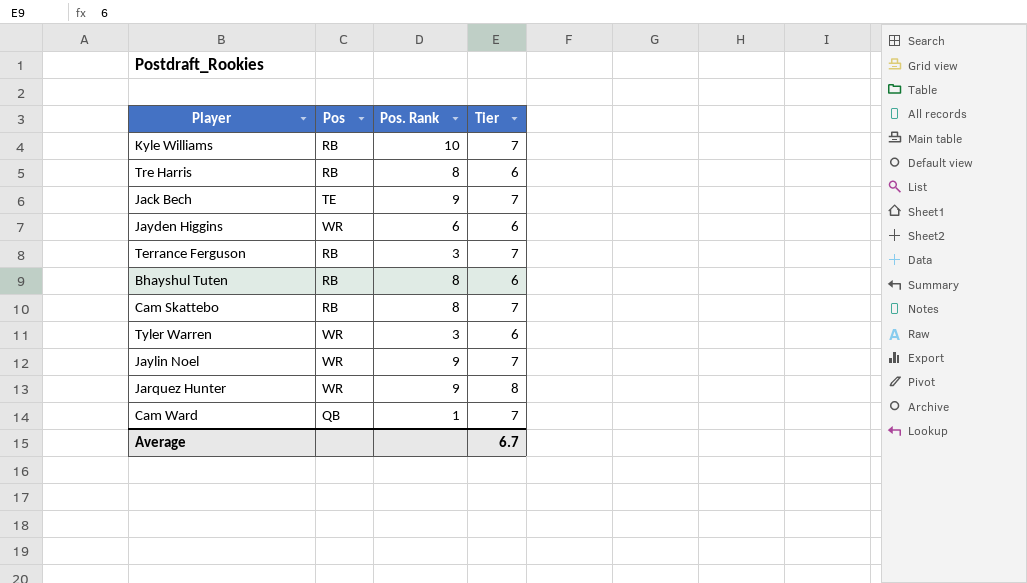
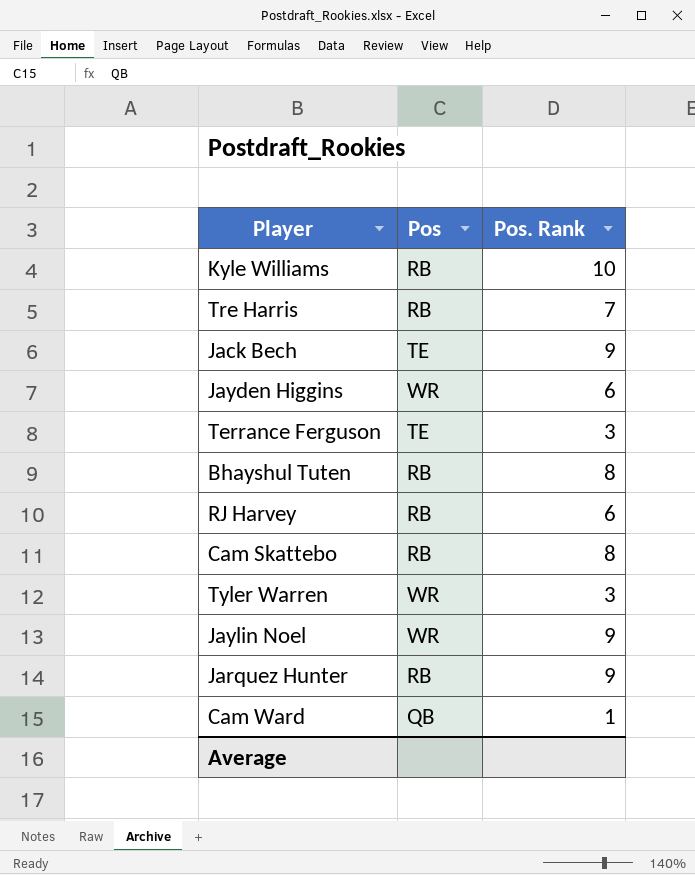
column Tier | position: 4 -> none
Tre Harris | Pos. Rank: 8 -> 7
Terrance Ferguson | Pos: RB -> TE
row RJ Harvey: none -> RB | 6
Jarquez Hunter | Pos: WR -> RB

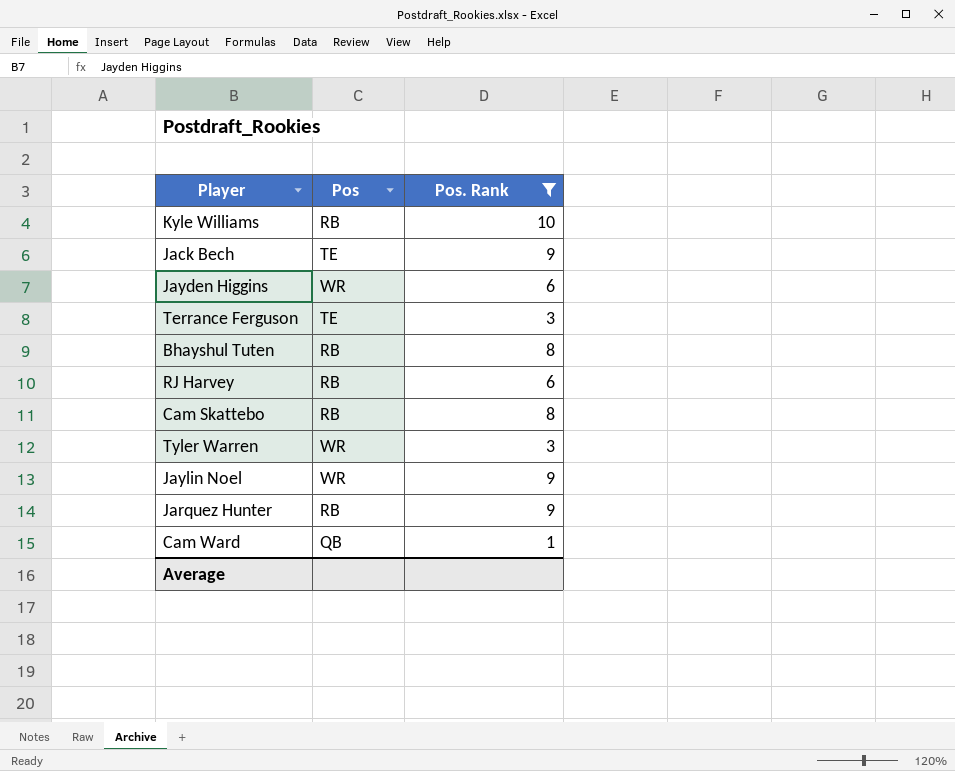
filter: none -> Pos. Rank != 7

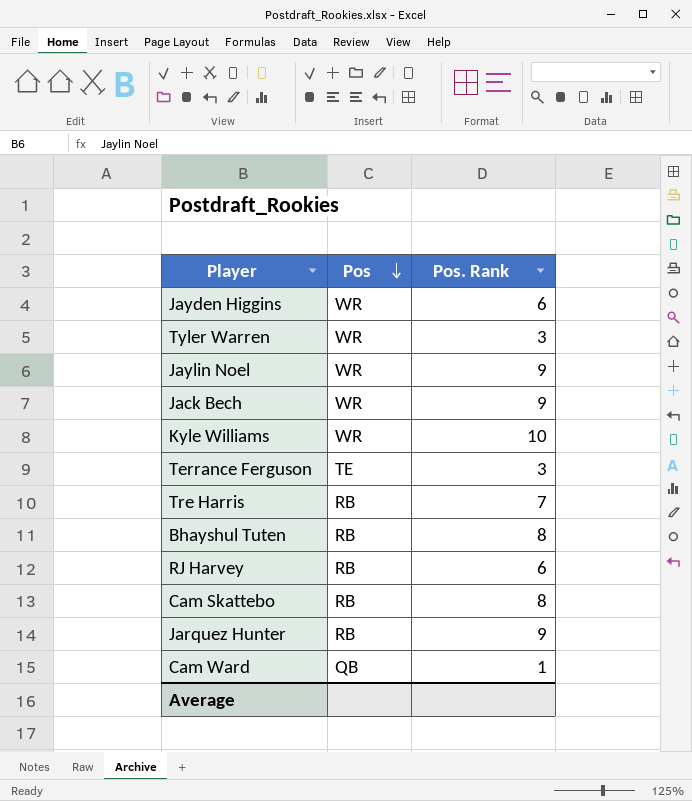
filter: Pos. Rank != 7 -> none
row order: none -> Pos descending
Jack Bech | Pos: TE -> WR
Kyle Williams | Pos: RB -> WR

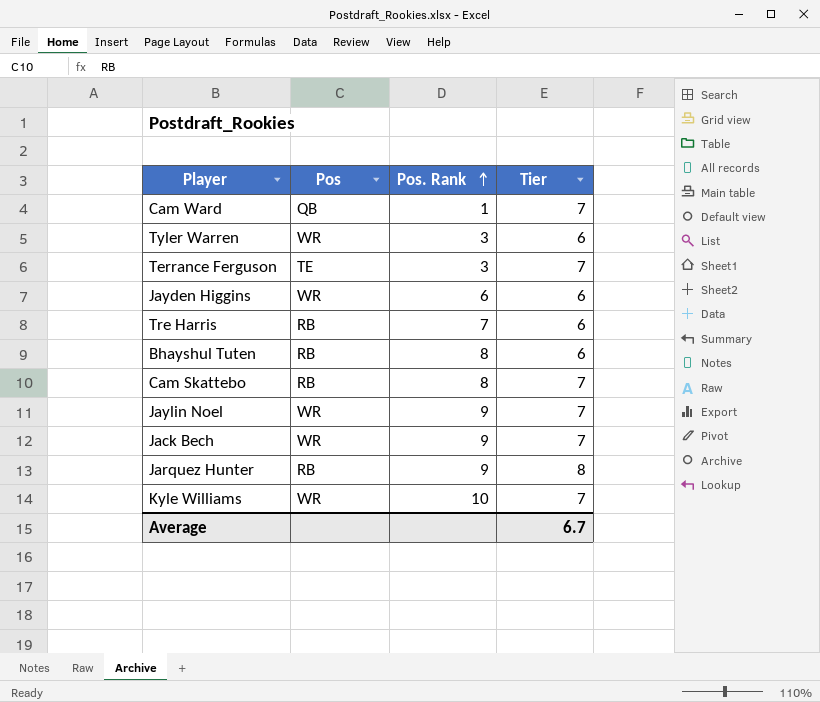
row order: Pos descending -> Pos. Rank ascending
column Tier | position: none -> 4
row RJ Harvey: RB | 6 -> none

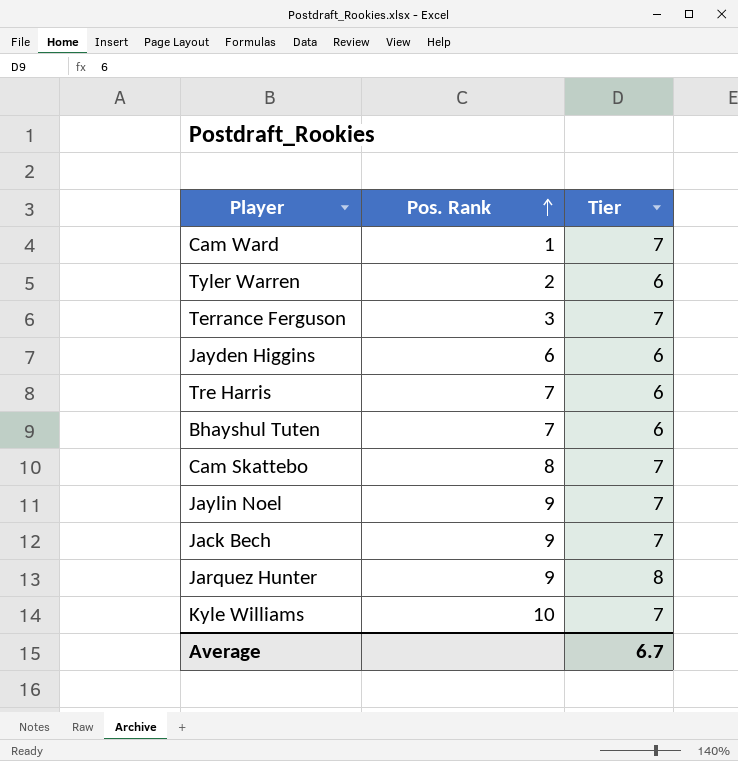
column Pos | position: 2 -> none
Tyler Warren | Pos. Rank: 3 -> 2
Bhayshul Tuten | Pos. Rank: 8 -> 7

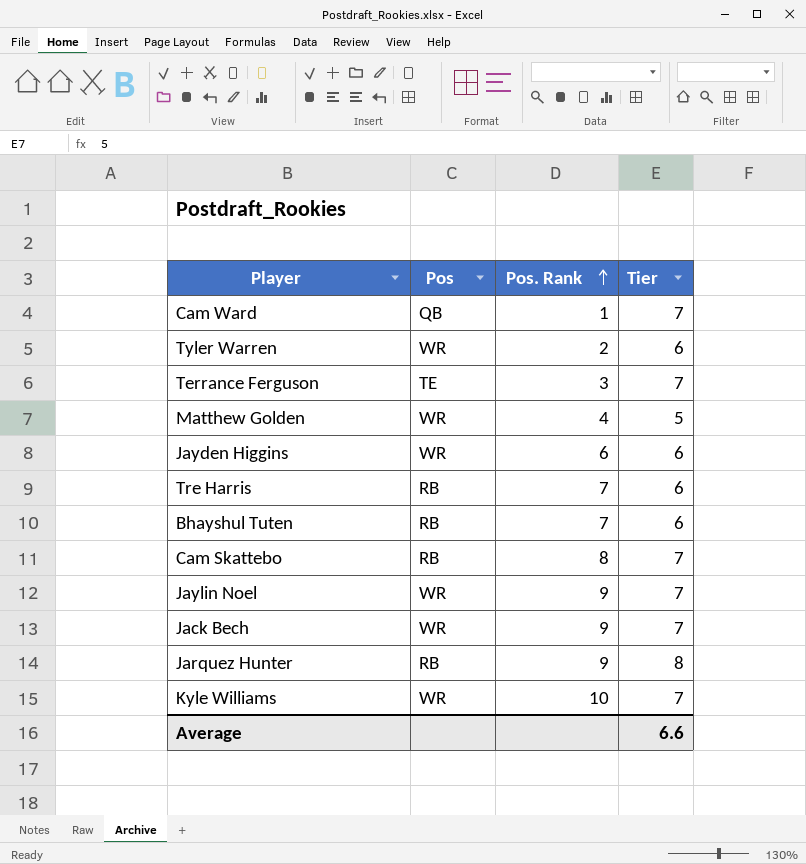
column Pos | position: none -> 2
row Matthew Golden: none -> WR | 4 | 5
Average | Tier: 6.7 -> 6.6

